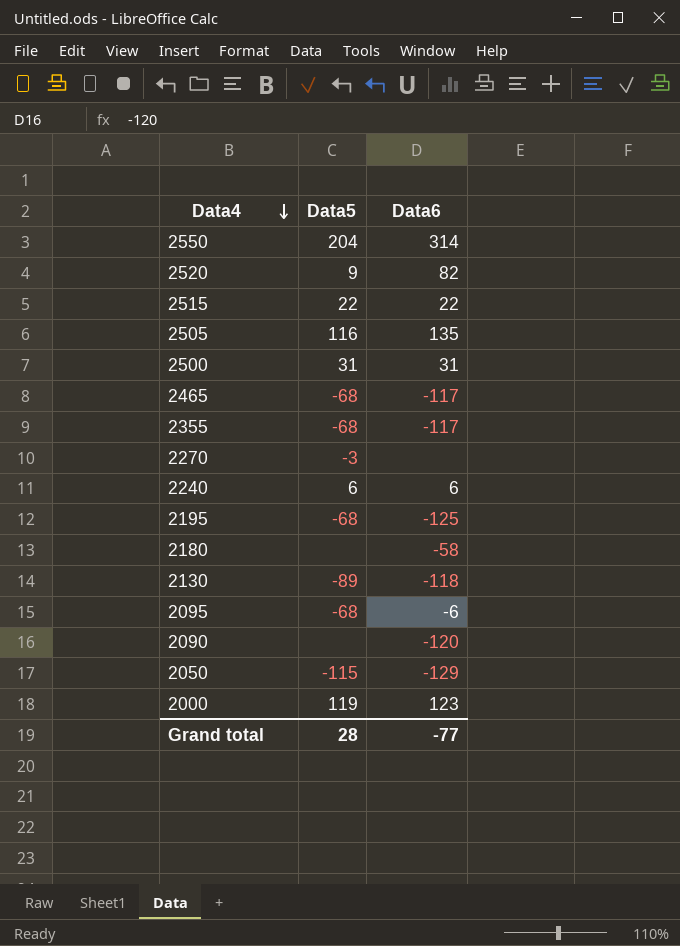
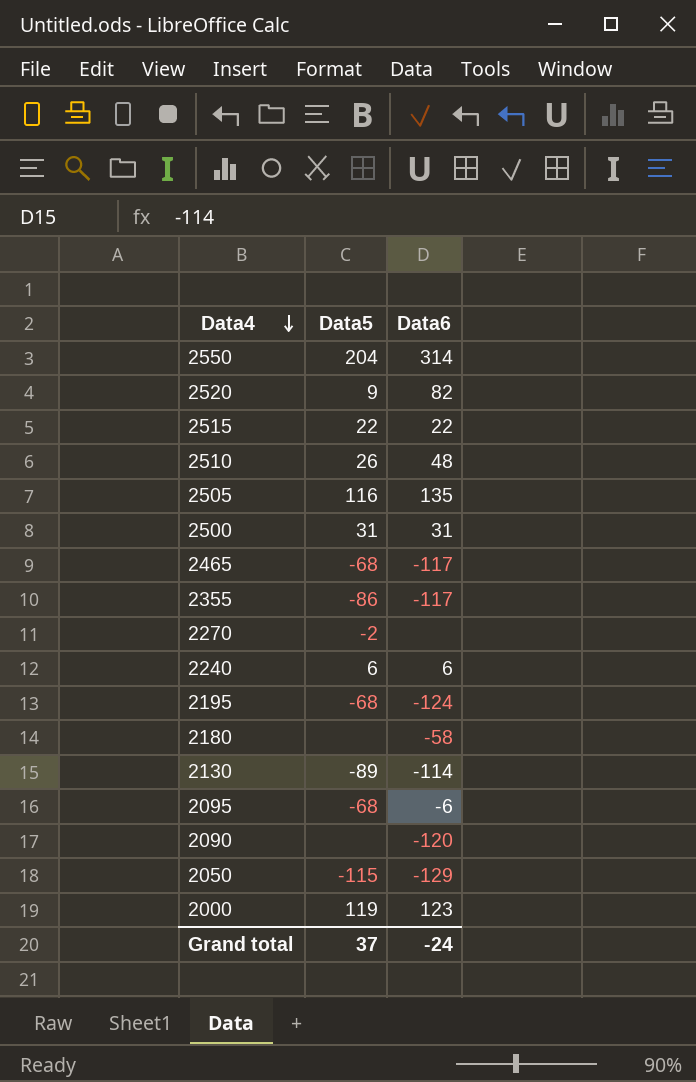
row 2510: none -> 26 | 48
2355 | Data5: -68 -> -86
2270 | Data5: -3 -> -2
2195 | Data6: -125 -> -124
2130 | Data6: -118 -> -114
Grand total | Data5: 28 -> 37
Grand total | Data6: -77 -> -24

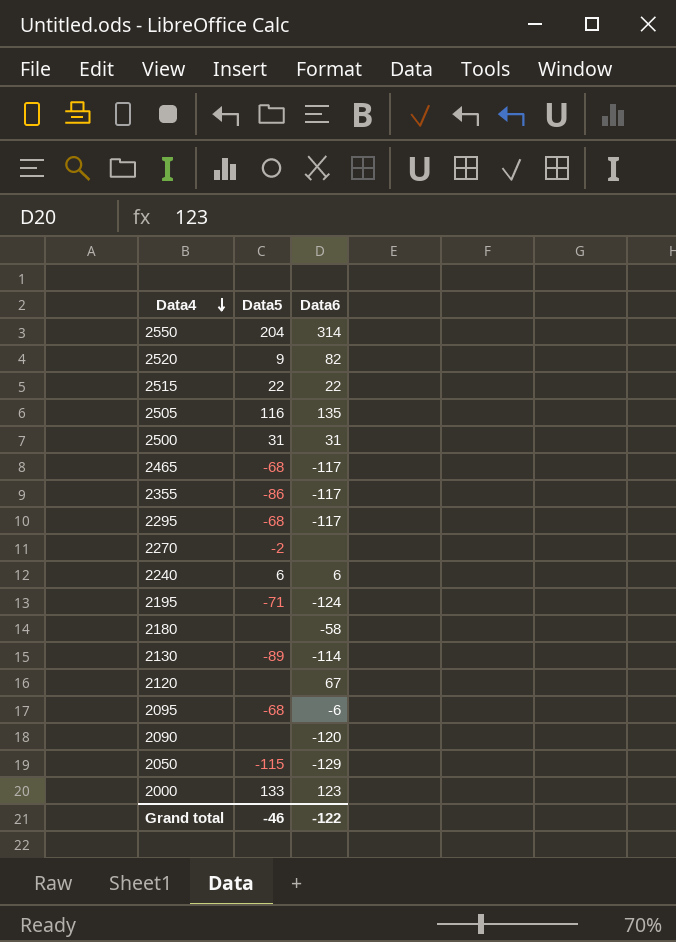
row 2510: 26 | 48 -> none
row 2295: none -> -68 | -117
2195 | Data5: -68 -> -71
row 2120: none -> none | 67
2000 | Data5: 119 -> 133
Grand total | Data5: 37 -> -46
Grand total | Data6: -24 -> -122

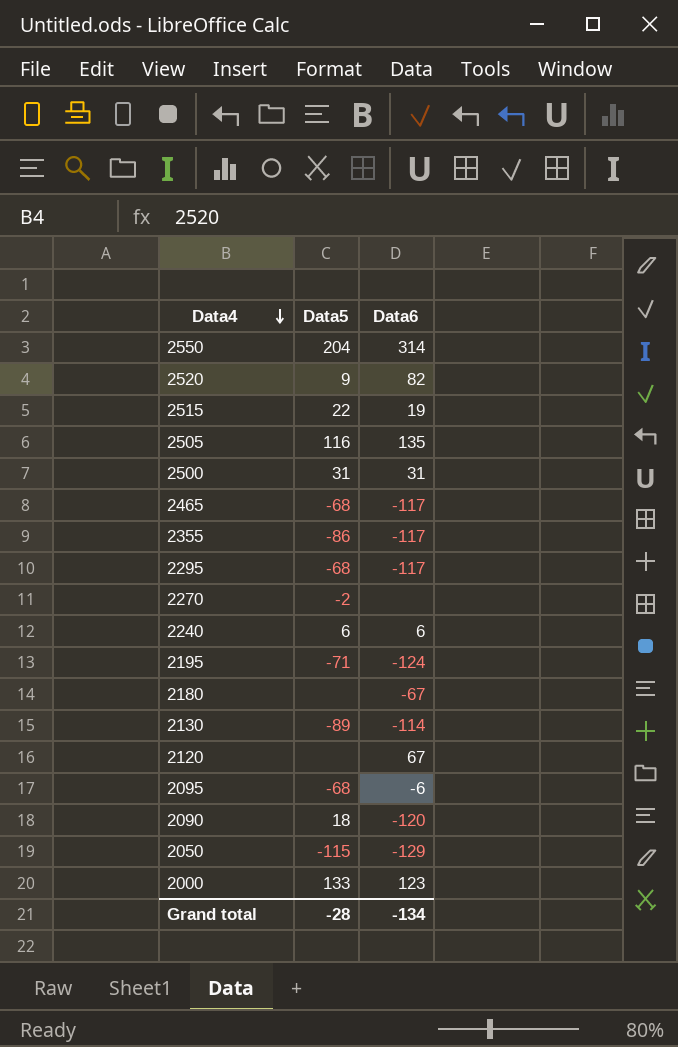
2515 | Data6: 22 -> 19
2180 | Data6: -58 -> -67
2090 | Data5: none -> 18
Grand total | Data5: -46 -> -28
Grand total | Data6: -122 -> -134

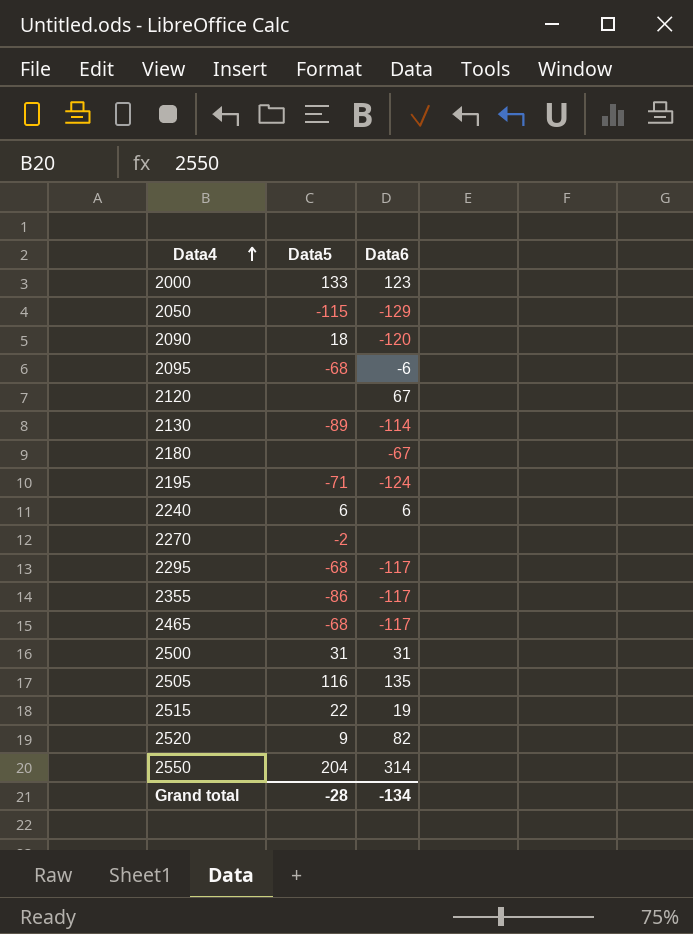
row order: Data4 descending -> Data4 ascending

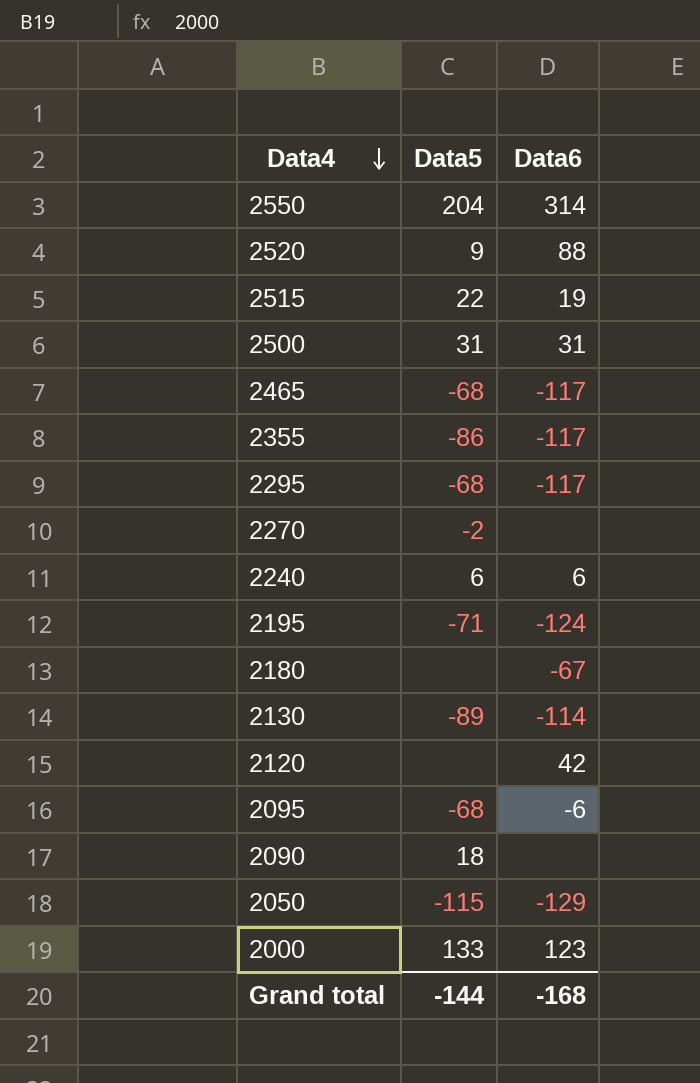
row order: Data4 ascending -> Data4 descending
row 2505: 116 | 135 -> none
2520 | Data6: 82 -> 88
2120 | Data6: 67 -> 42
2090 | Data6: -120 -> none
Grand total | Data5: -28 -> -144
Grand total | Data6: -134 -> -168

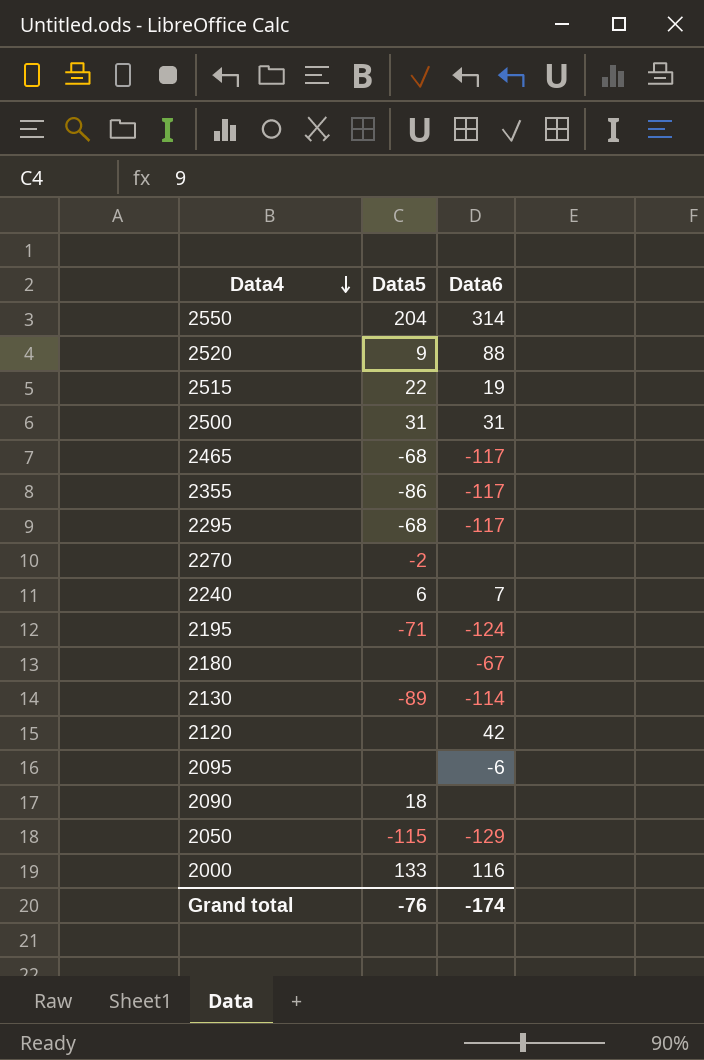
2240 | Data6: 6 -> 7
2095 | Data5: -68 -> none
2000 | Data6: 123 -> 116
Grand total | Data5: -144 -> -76
Grand total | Data6: -168 -> -174

